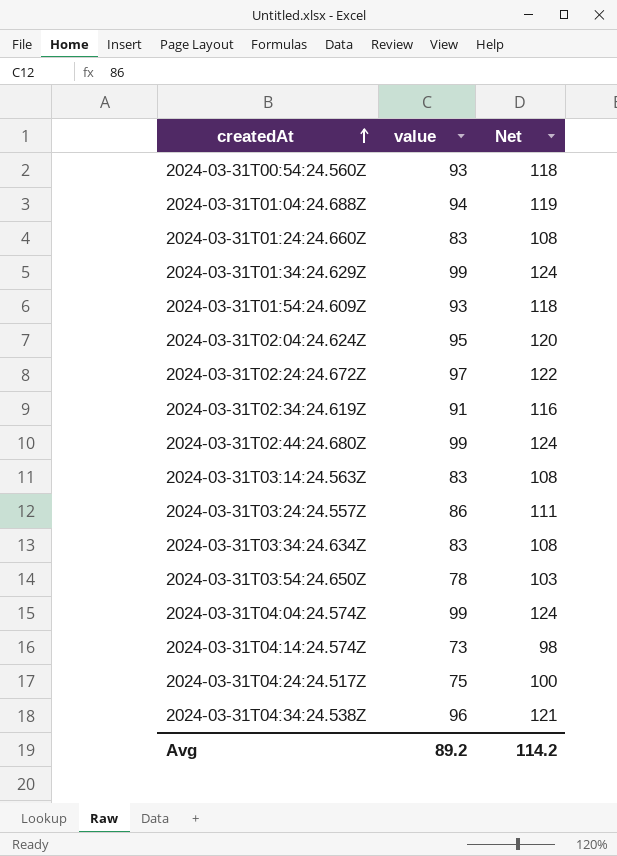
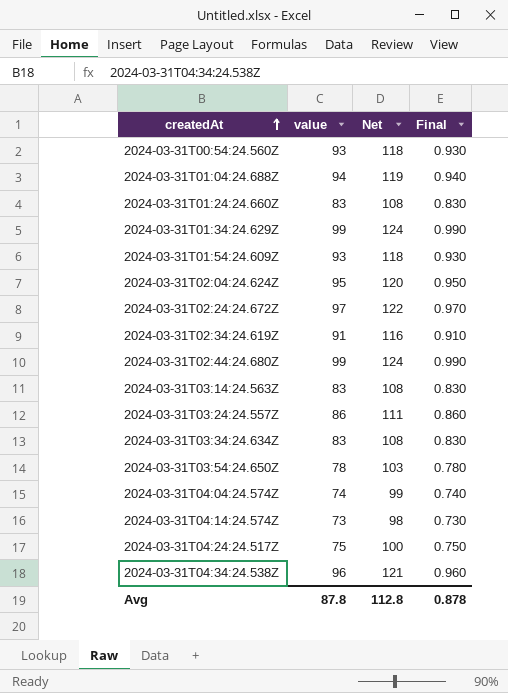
column Final | formula: none -> [value] * 0.01
2024-03-31T04:04:24.574Z | value: 99 -> 74
2024-03-31T04:04:24.574Z | Net: 124 -> 99
Avg | value: 89.2 -> 87.8
Avg | Net: 114.2 -> 112.8

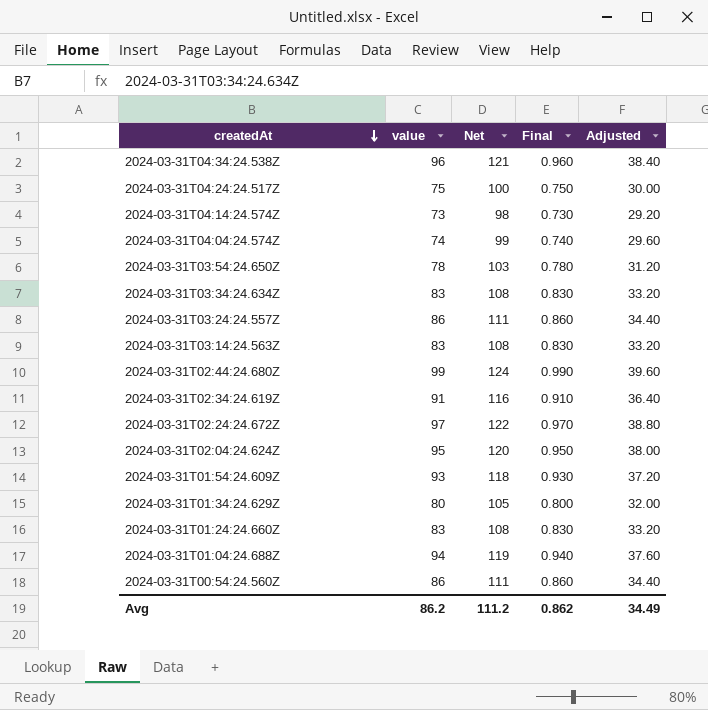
row order: createdAt ascending -> createdAt descending
column Adjusted | formula: none -> [value] * 0.4
2024-03-31T01:34:24.629Z | value: 99 -> 80
2024-03-31T01:34:24.629Z | Net: 124 -> 105
2024-03-31T01:34:24.629Z | Final: 0.990 -> 0.800
2024-03-31T00:54:24.560Z | value: 93 -> 86
2024-03-31T00:54:24.560Z | Net: 118 -> 111
2024-03-31T00:54:24.560Z | Final: 0.930 -> 0.860
Avg | value: 87.8 -> 86.2
Avg | Net: 112.8 -> 111.2
Avg | Final: 0.878 -> 0.862

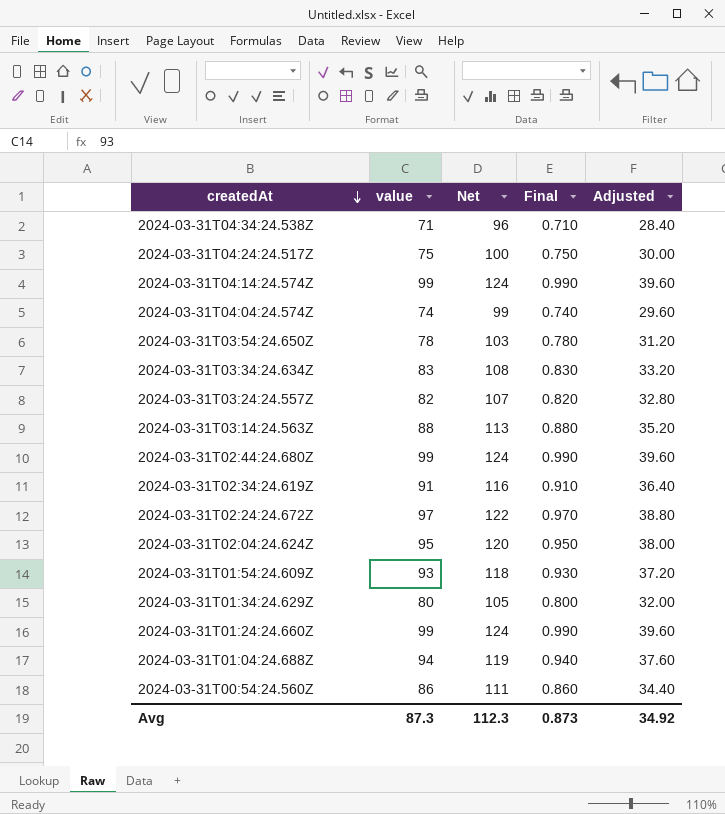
2024-03-31T04:34:24.538Z | value: 96 -> 71
2024-03-31T04:34:24.538Z | Net: 121 -> 96
2024-03-31T04:34:24.538Z | Final: 0.960 -> 0.710
2024-03-31T04:34:24.538Z | Adjusted: 38.40 -> 28.40
2024-03-31T04:14:24.574Z | value: 73 -> 99
2024-03-31T04:14:24.574Z | Net: 98 -> 124
2024-03-31T04:14:24.574Z | Final: 0.730 -> 0.990
2024-03-31T04:14:24.574Z | Adjusted: 29.20 -> 39.60
2024-03-31T03:24:24.557Z | value: 86 -> 82
2024-03-31T03:24:24.557Z | Net: 111 -> 107
2024-03-31T03:24:24.557Z | Final: 0.860 -> 0.820
2024-03-31T03:24:24.557Z | Adjusted: 34.40 -> 32.80
2024-03-31T03:14:24.563Z | value: 83 -> 88
2024-03-31T03:14:24.563Z | Net: 108 -> 113
2024-03-31T03:14:24.563Z | Final: 0.830 -> 0.880
2024-03-31T03:14:24.563Z | Adjusted: 33.20 -> 35.20
2024-03-31T01:24:24.660Z | value: 83 -> 99
2024-03-31T01:24:24.660Z | Net: 108 -> 124
2024-03-31T01:24:24.660Z | Final: 0.830 -> 0.990
2024-03-31T01:24:24.660Z | Adjusted: 33.20 -> 39.60
Avg | value: 86.2 -> 87.3
Avg | Net: 111.2 -> 112.3
Avg | Final: 0.862 -> 0.873
Avg | Adjusted: 34.49 -> 34.92

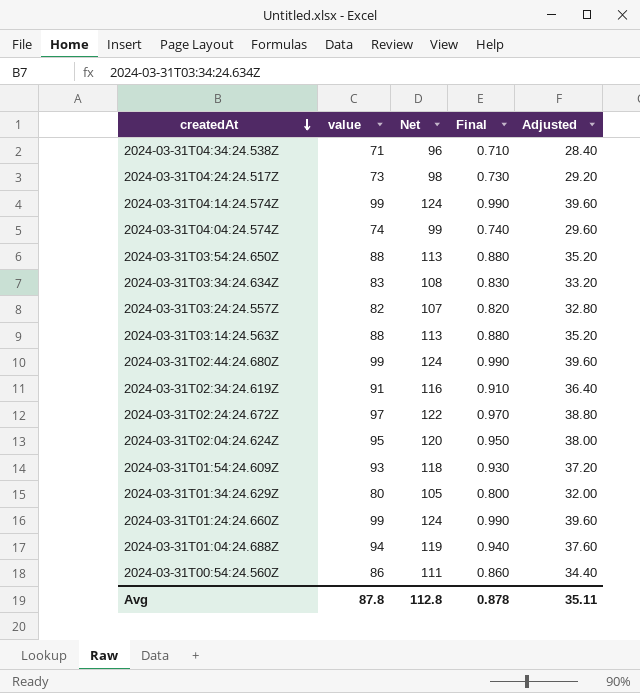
2024-03-31T04:24:24.517Z | value: 75 -> 73
2024-03-31T04:24:24.517Z | Net: 100 -> 98
2024-03-31T04:24:24.517Z | Final: 0.750 -> 0.730
2024-03-31T04:24:24.517Z | Adjusted: 30.00 -> 29.20
2024-03-31T03:54:24.650Z | value: 78 -> 88
2024-03-31T03:54:24.650Z | Net: 103 -> 113
2024-03-31T03:54:24.650Z | Final: 0.780 -> 0.880
2024-03-31T03:54:24.650Z | Adjusted: 31.20 -> 35.20
Avg | value: 87.3 -> 87.8
Avg | Net: 112.3 -> 112.8
Avg | Final: 0.873 -> 0.878
Avg | Adjusted: 34.92 -> 35.11

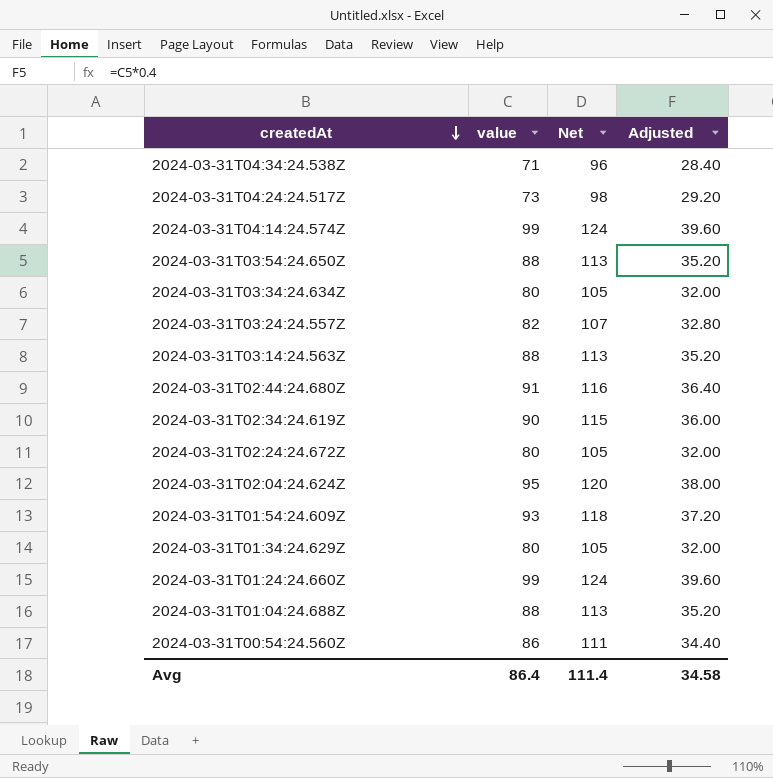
column Final | formula: [value] * 0.01 -> none
row 2024-03-31T04:04:24.574Z: 74 | 99 | 0.740 | 29.60 -> none
2024-03-31T03:34:24.634Z | value: 83 -> 80
2024-03-31T03:34:24.634Z | Net: 108 -> 105
2024-03-31T03:34:24.634Z | Adjusted: 33.20 -> 32.00
2024-03-31T02:44:24.680Z | value: 99 -> 91
2024-03-31T02:44:24.680Z | Net: 124 -> 116
2024-03-31T02:44:24.680Z | Adjusted: 39.60 -> 36.40
2024-03-31T02:34:24.619Z | value: 91 -> 90
2024-03-31T02:34:24.619Z | Net: 116 -> 115
2024-03-31T02:34:24.619Z | Adjusted: 36.40 -> 36.00
2024-03-31T02:24:24.672Z | value: 97 -> 80
2024-03-31T02:24:24.672Z | Net: 122 -> 105
2024-03-31T02:24:24.672Z | Adjusted: 38.80 -> 32.00
2024-03-31T01:04:24.688Z | value: 94 -> 88
2024-03-31T01:04:24.688Z | Net: 119 -> 113
2024-03-31T01:04:24.688Z | Adjusted: 37.60 -> 35.20
Avg | value: 87.8 -> 86.4
Avg | Net: 112.8 -> 111.4
Avg | Adjusted: 35.11 -> 34.58

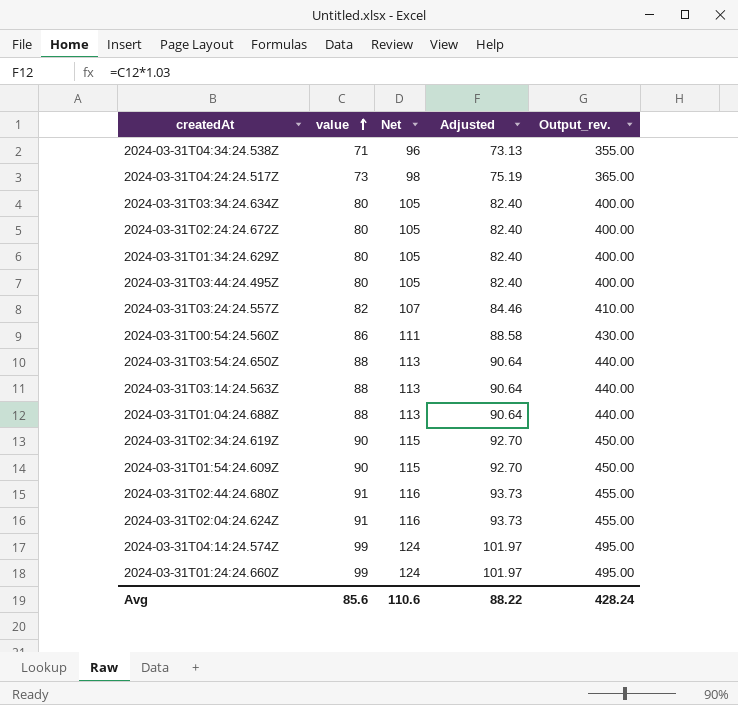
row order: createdAt descending -> value ascending
column Adjusted | formula: [value] * 0.4 -> [value] * 1.03
column Output_rev. | formula: none -> [value] * 5
row 2024-03-31T03:44:24.495Z: none -> 80 | 105 | 82.40 | 400.00
2024-03-31T01:54:24.609Z | value: 93 -> 90
2024-03-31T01:54:24.609Z | Net: 118 -> 115
2024-03-31T02:04:24.624Z | value: 95 -> 91
2024-03-31T02:04:24.624Z | Net: 120 -> 116
Avg | value: 86.4 -> 85.6
Avg | Net: 111.4 -> 110.6
Avg | Adjusted: 34.58 -> 88.22

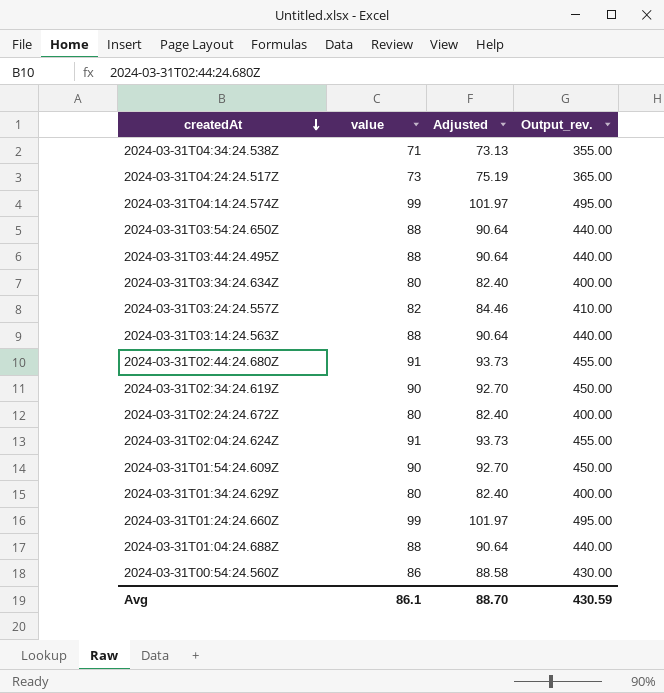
row order: value ascending -> createdAt descending
column Net | formula: [value] + 25 -> none
2024-03-31T03:44:24.495Z | value: 80 -> 88
2024-03-31T03:44:24.495Z | Adjusted: 82.40 -> 90.64
2024-03-31T03:44:24.495Z | Output_rev.: 400.00 -> 440.00
Avg | value: 85.6 -> 86.1
Avg | Adjusted: 88.22 -> 88.70
Avg | Output_rev.: 428.24 -> 430.59

